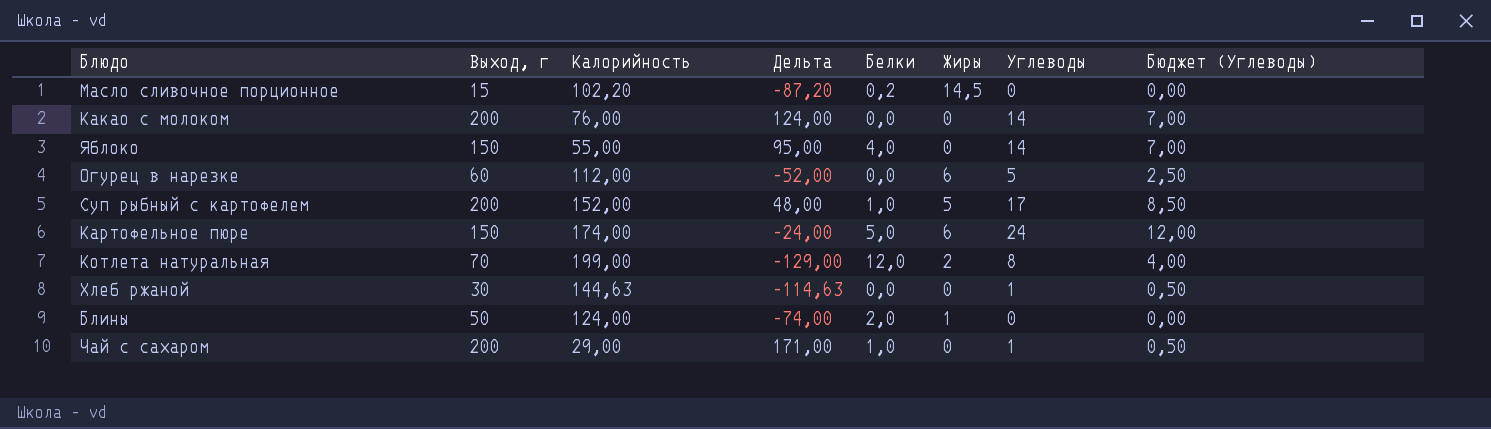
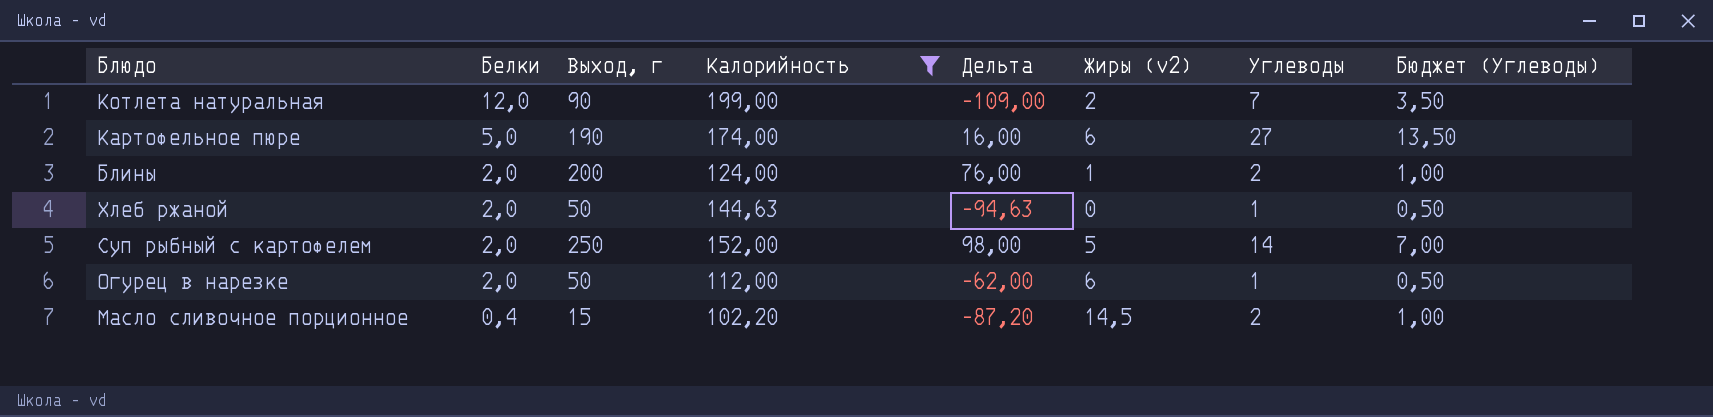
filter: none -> Калорийность >= 102,20
row order: none -> Белки descending
column Белки | position: 5 -> 2
column name: Жиры -> Жиры (v2)
Котлета натуральная | Выход, г: 70 -> 90
Котлета натуральная | Дельта: -129,00 -> -109,00
Котлета натуральная | Углеводы: 8 -> 7
Котлета натуральная | Бюджет (Углеводы): 4,00 -> 3,50
Картофельное пюре | Выход, г: 150 -> 190
Картофельное пюре | Дельта: -24,00 -> 16,00
Картофельное пюре | Углеводы: 24 -> 27
Картофельное пюре | Бюджет (Углеводы): 12,00 -> 13,50
Блины | Выход, г: 50 -> 200
Блины | Дельта: -74,00 -> 76,00
Блины | Углеводы: 0 -> 2
Блины | Бюджет (Углеводы): 0,00 -> 1,00
Хлеб ржаной | Белки: 0,0 -> 2,0
Хлеб ржаной | Выход, г: 30 -> 50
Хлеб ржаной | Дельта: -114,63 -> -94,63
Суп рыбный с картофелем | Белки: 1,0 -> 2,0
Суп рыбный с картофелем | Выход, г: 200 -> 250
Суп рыбный с картофелем | Дельта: 48,00 -> 98,00
Суп рыбный с картофелем | Углеводы: 17 -> 14
Суп рыбный с картофелем | Бюджет (Углеводы): 8,50 -> 7,00
Огурец в нарезке | Белки: 0,0 -> 2,0
Огурец в нарезке | Выход, г: 60 -> 50
Огурец в нарезке | Дельта: -52,00 -> -62,00
Огурец в нарезке | Углеводы: 5 -> 1
Огурец в нарезке | Бюджет (Углеводы): 2,50 -> 0,50
Масло сливочное порционное | Белки: 0,2 -> 0,4
Масло сливочное порционное | Углеводы: 0 -> 2
Масло сливочное порционное | Бюджет (Углеводы): 0,00 -> 1,00

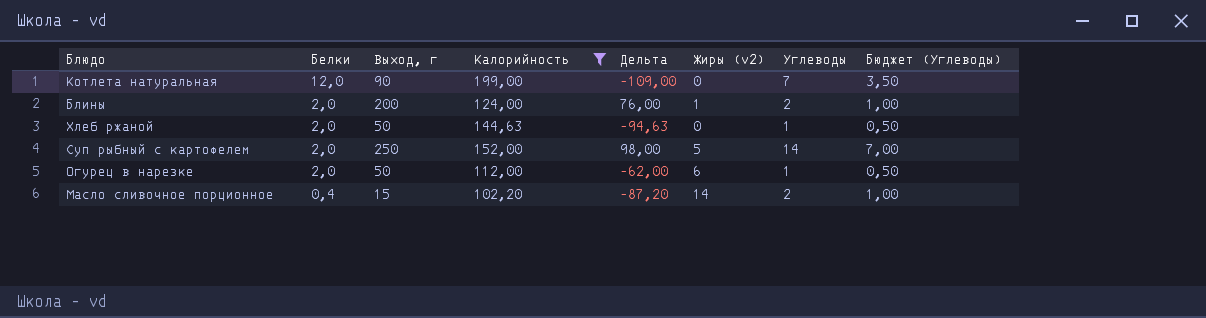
row Картофельное пюре: 5,0 | 190 | 174,00 | 16,00 | 6 | 27 | 13,50 -> none
Котлета натуральная | Жиры (v2): 2 -> 0
Масло сливочное порционное | Жиры (v2): 14,5 -> 14

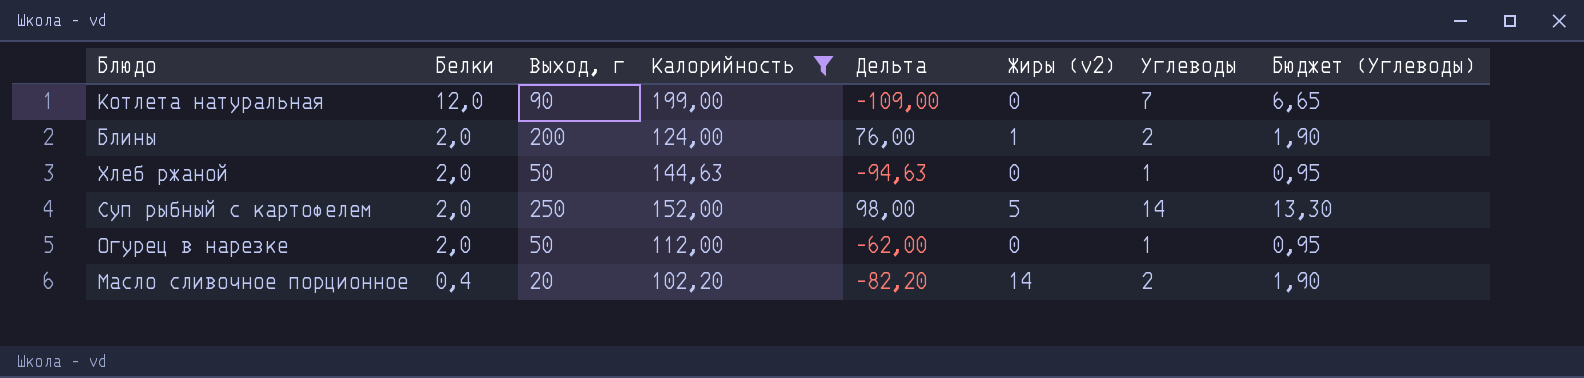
column Бюджет (Углеводы) | formula: [Углеводы] * 0,5 -> [Углеводы] * 0,95
Огурец в нарезке | Жиры (v2): 6 -> 0
Масло сливочное порционное | Выход, г: 15 -> 20
Масло сливочное порционное | Дельта: -87,20 -> -82,20

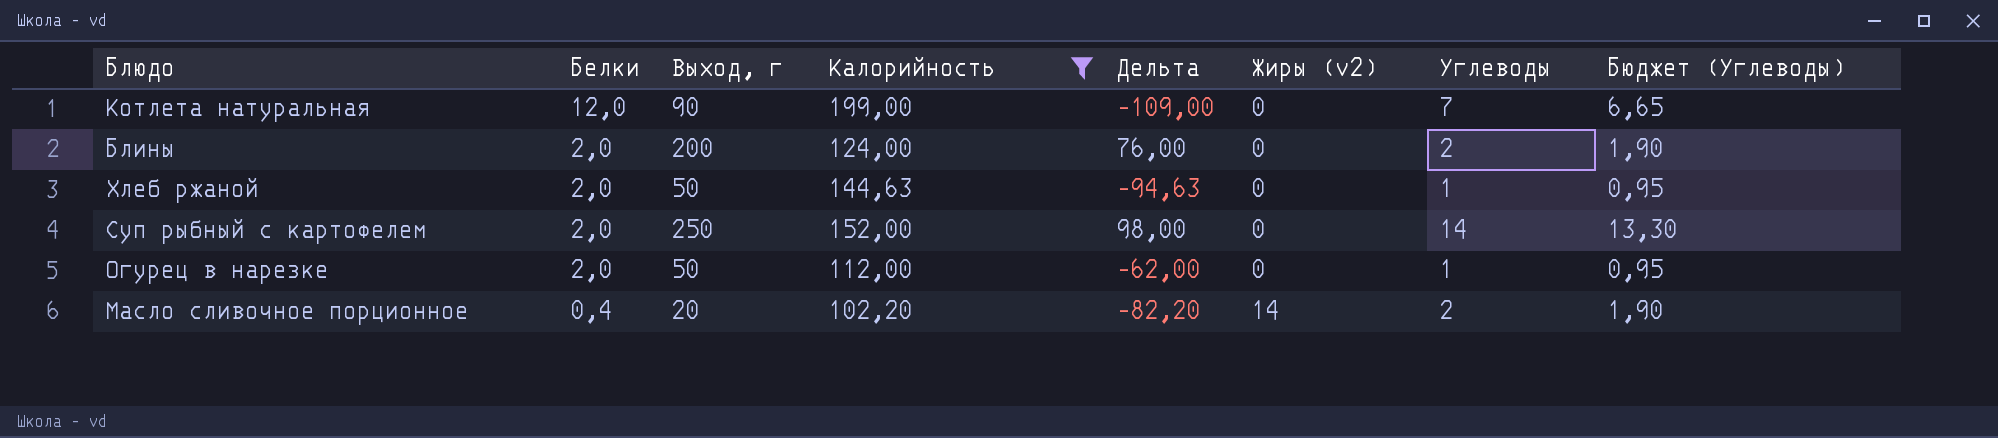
Блины | Жиры (v2): 1 -> 0
Суп рыбный с картофелем | Жиры (v2): 5 -> 0

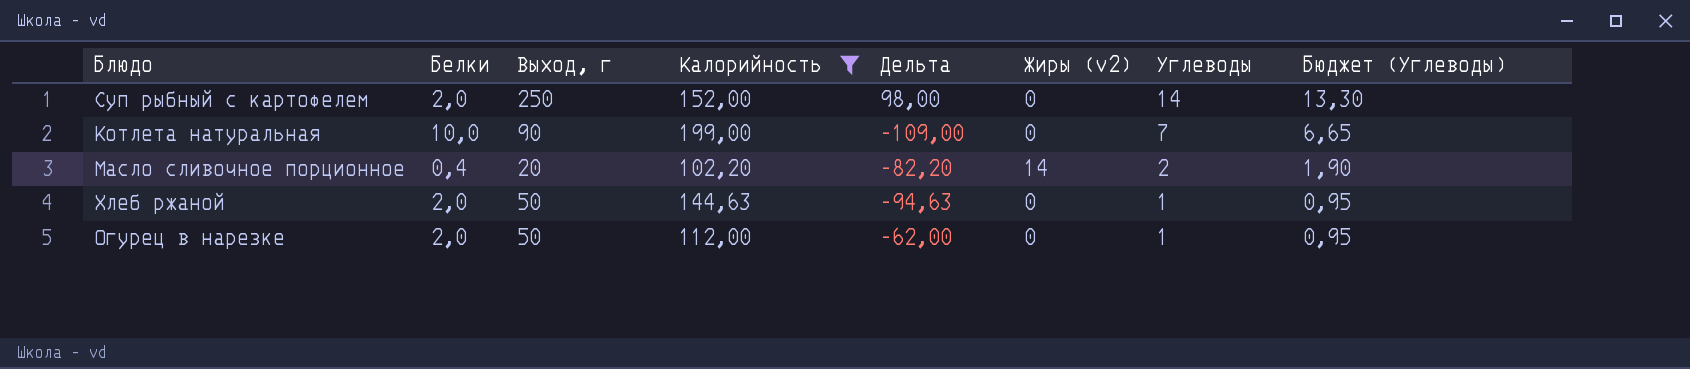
row order: Белки descending -> Углеводы descending
row Блины: 2,0 | 200 | 124,00 | 76,00 | 0 | 2 | 1,90 -> none
Котлета натуральная | Белки: 12,0 -> 10,0

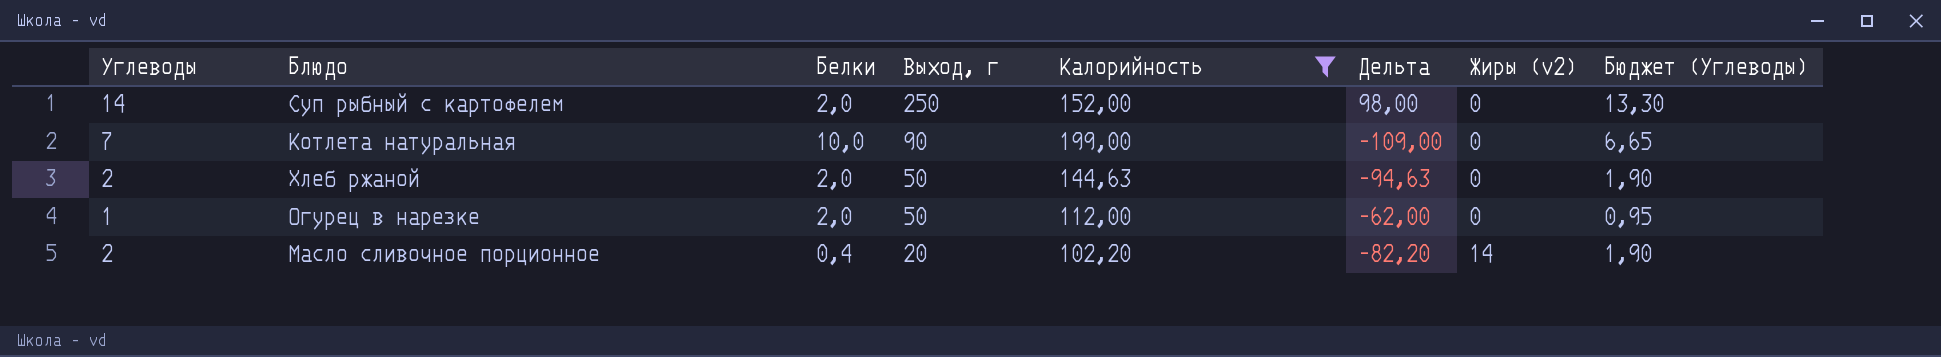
row order: Углеводы descending -> Выход, г descending
column Углеводы | position: 7 -> 1
Хлеб ржаной | Углеводы: 1 -> 2
Хлеб ржаной | Бюджет (Углеводы): 0,95 -> 1,90

